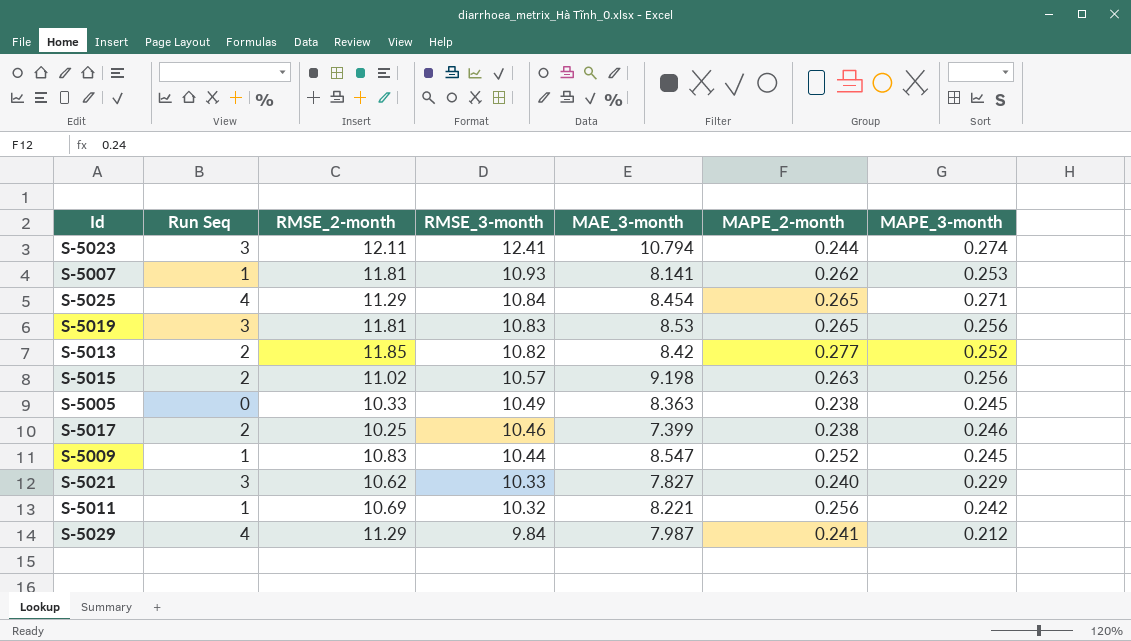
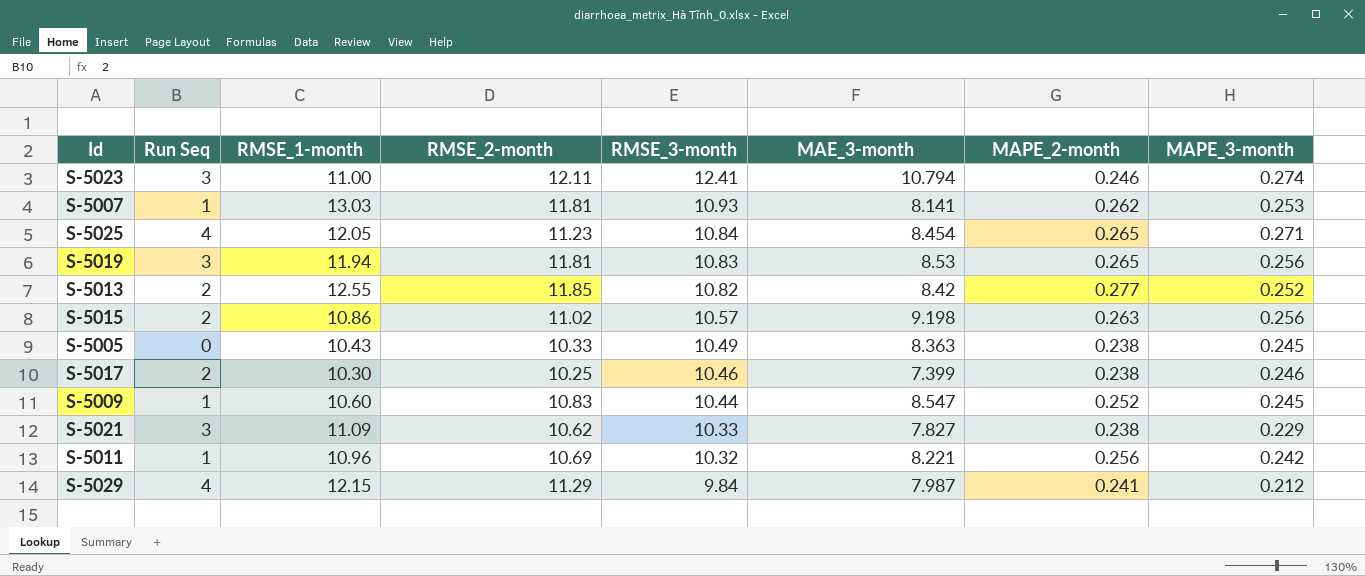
column RMSE_1-month | position: none -> 3
S-5023 | MAPE_2-month: 0.244 -> 0.246
S-5025 | RMSE_2-month: 11.29 -> 11.23
S-5021 | MAPE_2-month: 0.240 -> 0.238

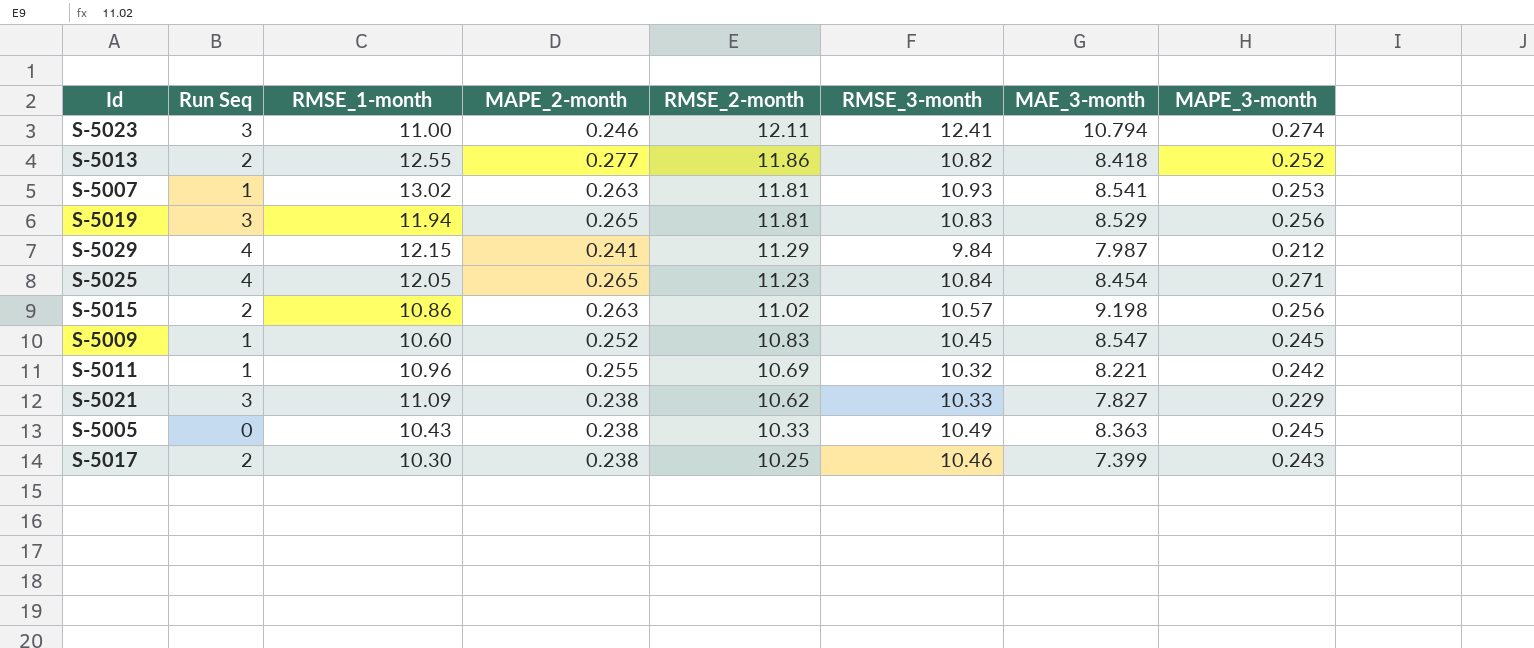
row order: RMSE_3-month descending -> RMSE_2-month descending
column MAPE_2-month | position: 7 -> 4
S-5013 | RMSE_2-month: 11.85 -> 11.86
S-5013 | MAE_3-month: 8.42 -> 8.418
S-5007 | RMSE_1-month: 13.03 -> 13.02
S-5007 | MAPE_2-month: 0.262 -> 0.263
S-5007 | MAE_3-month: 8.141 -> 8.541
S-5019 | MAE_3-month: 8.53 -> 8.529
S-5009 | RMSE_3-month: 10.44 -> 10.45
S-5011 | MAPE_2-month: 0.256 -> 0.255
S-5017 | MAPE_3-month: 0.246 -> 0.243

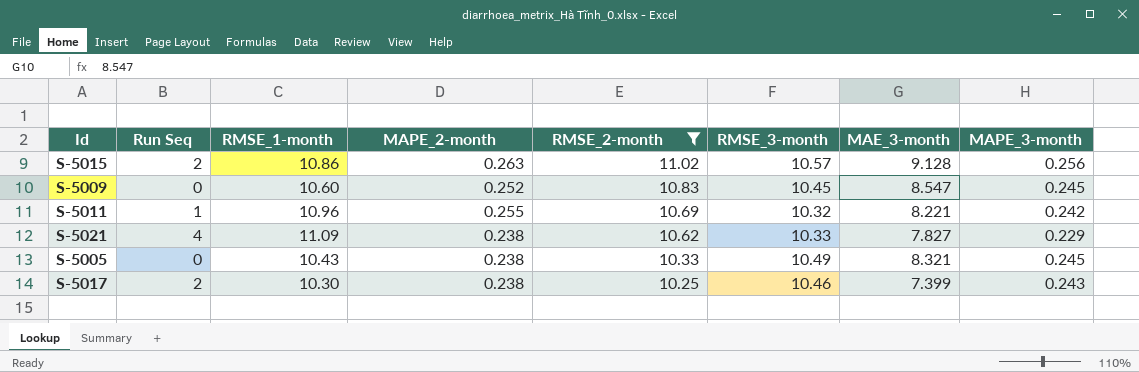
filter: none -> RMSE_2-month <= 11.02
S-5015 | MAE_3-month: 9.198 -> 9.128
S-5009 | Run Seq: 1 -> 0
S-5021 | Run Seq: 3 -> 4
S-5005 | MAE_3-month: 8.363 -> 8.321

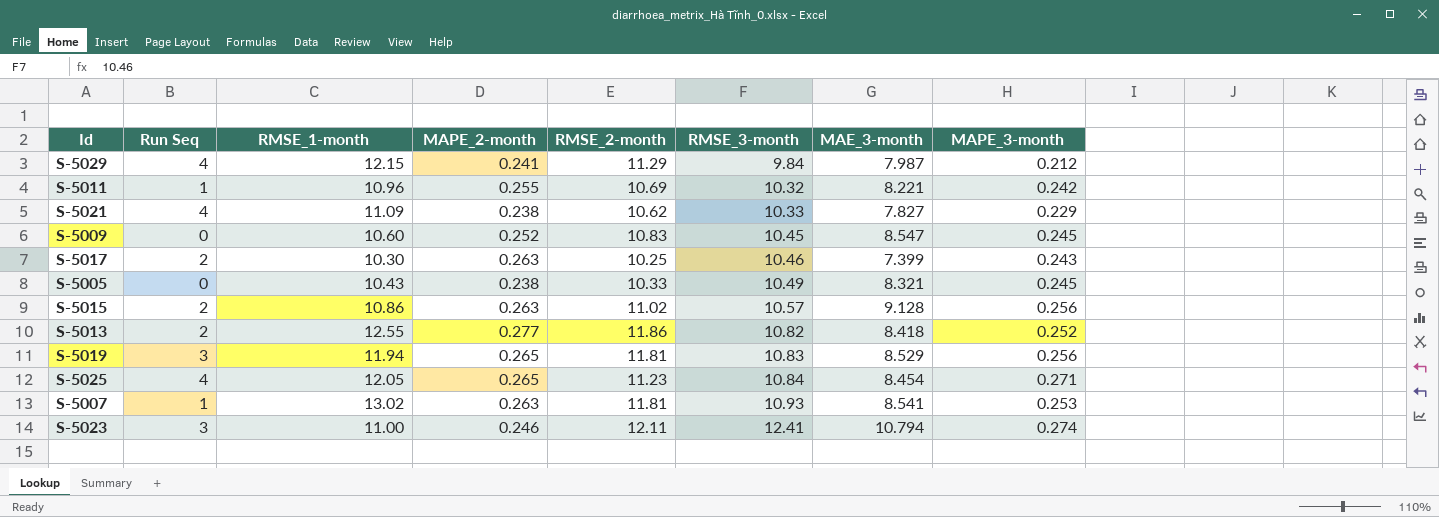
filter: RMSE_2-month <= 11.02 -> none
row order: RMSE_2-month descending -> RMSE_3-month ascending
S-5017 | MAPE_2-month: 0.238 -> 0.263

